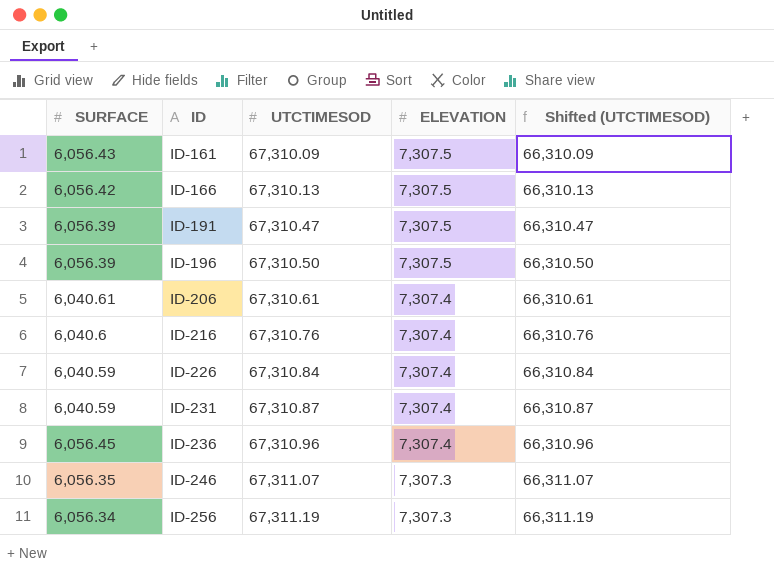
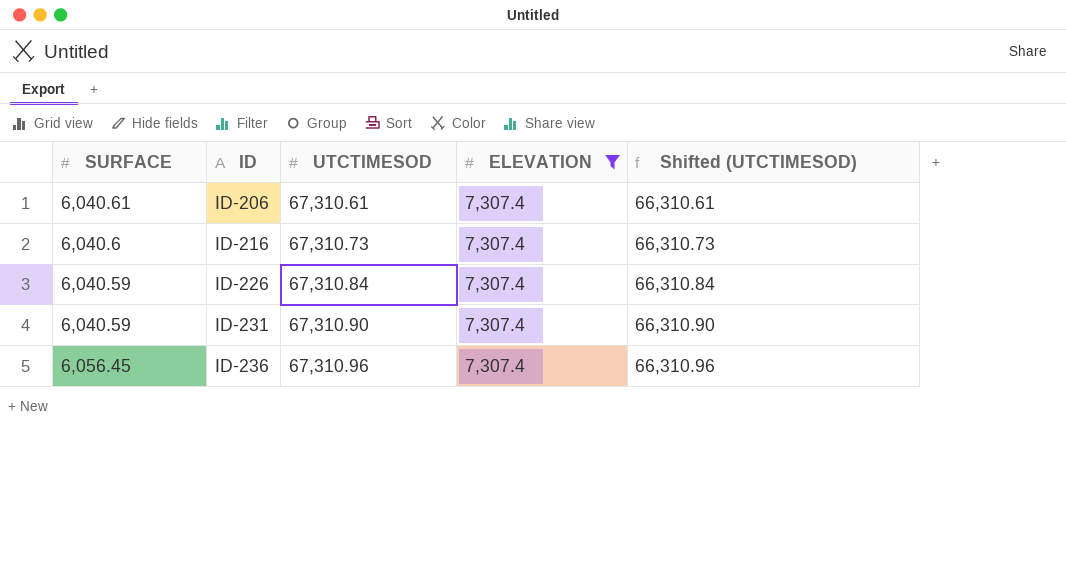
filter: none -> ELEVATION = 7,307.4
ID-216 | UTCTIMESOD: 67,310.76 -> 67,310.73
ID-216 | Shifted (UTCTIMESOD): 66,310.76 -> 66,310.73
ID-231 | UTCTIMESOD: 67,310.87 -> 67,310.90
ID-231 | Shifted (UTCTIMESOD): 66,310.87 -> 66,310.90

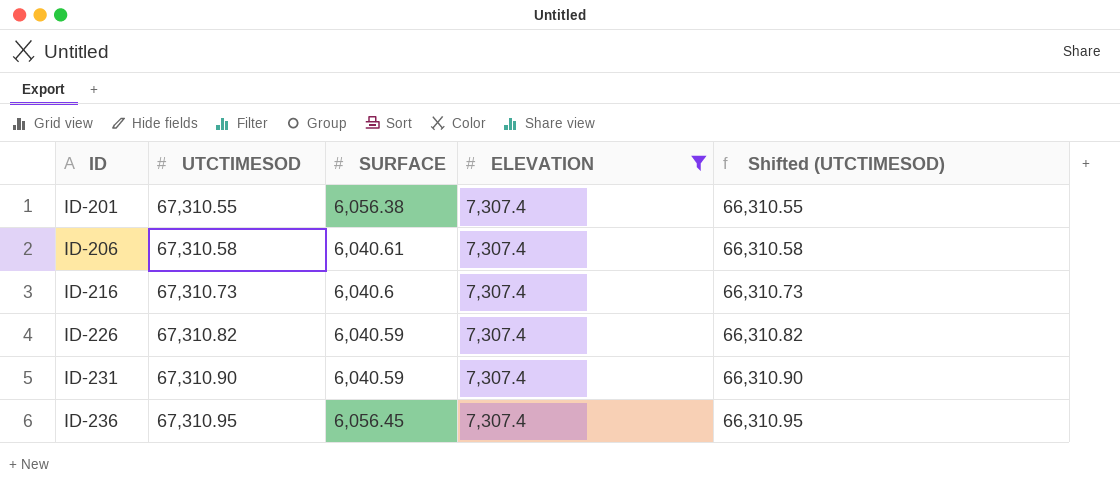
column SURFACE | position: 1 -> 3
row ID-201: none -> 67,310.55 | 6,056.38 | 7,307.4 | 66,310.55
ID-206 | UTCTIMESOD: 67,310.61 -> 67,310.58
ID-206 | Shifted (UTCTIMESOD): 66,310.61 -> 66,310.58
ID-226 | UTCTIMESOD: 67,310.84 -> 67,310.82
ID-226 | Shifted (UTCTIMESOD): 66,310.84 -> 66,310.82
ID-236 | UTCTIMESOD: 67,310.96 -> 67,310.95
ID-236 | Shifted (UTCTIMESOD): 66,310.96 -> 66,310.95

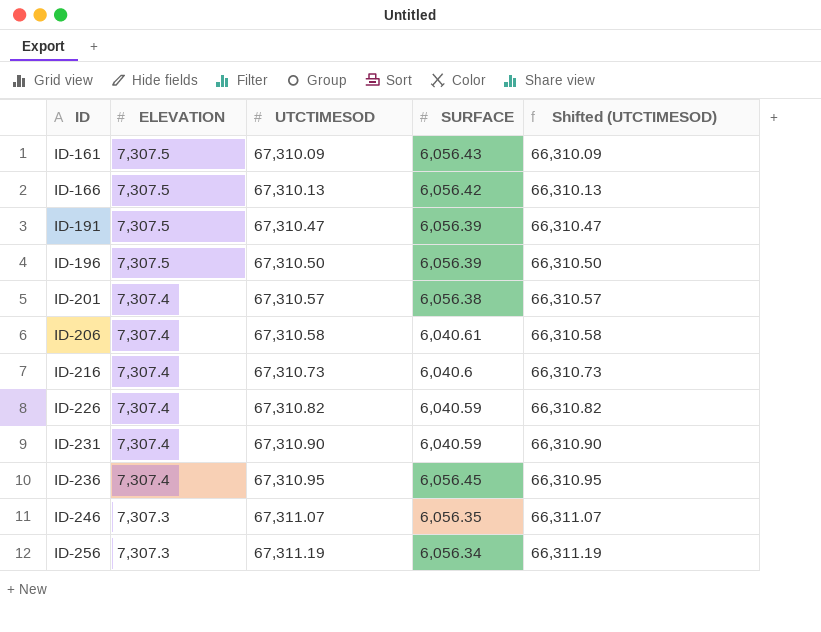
filter: ELEVATION = 7,307.4 -> none
column ELEVATION | position: 4 -> 2
ID-201 | UTCTIMESOD: 67,310.55 -> 67,310.57
ID-201 | Shifted (UTCTIMESOD): 66,310.55 -> 66,310.57

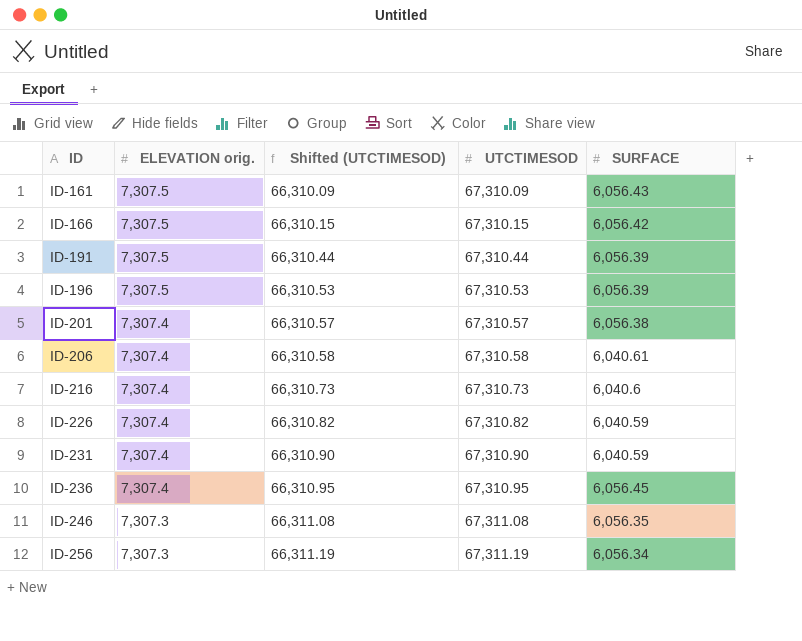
column name: ELEVATION -> ELEVATION orig.
column Shifted (UTCTIMESOD) | position: 5 -> 3
ID-166 | Shifted (UTCTIMESOD): 66,310.13 -> 66,310.15
ID-166 | UTCTIMESOD: 67,310.13 -> 67,310.15
ID-191 | Shifted (UTCTIMESOD): 66,310.47 -> 66,310.44
ID-191 | UTCTIMESOD: 67,310.47 -> 67,310.44
ID-196 | Shifted (UTCTIMESOD): 66,310.50 -> 66,310.53
ID-196 | UTCTIMESOD: 67,310.50 -> 67,310.53
ID-246 | Shifted (UTCTIMESOD): 66,311.07 -> 66,311.08
ID-246 | UTCTIMESOD: 67,311.07 -> 67,311.08

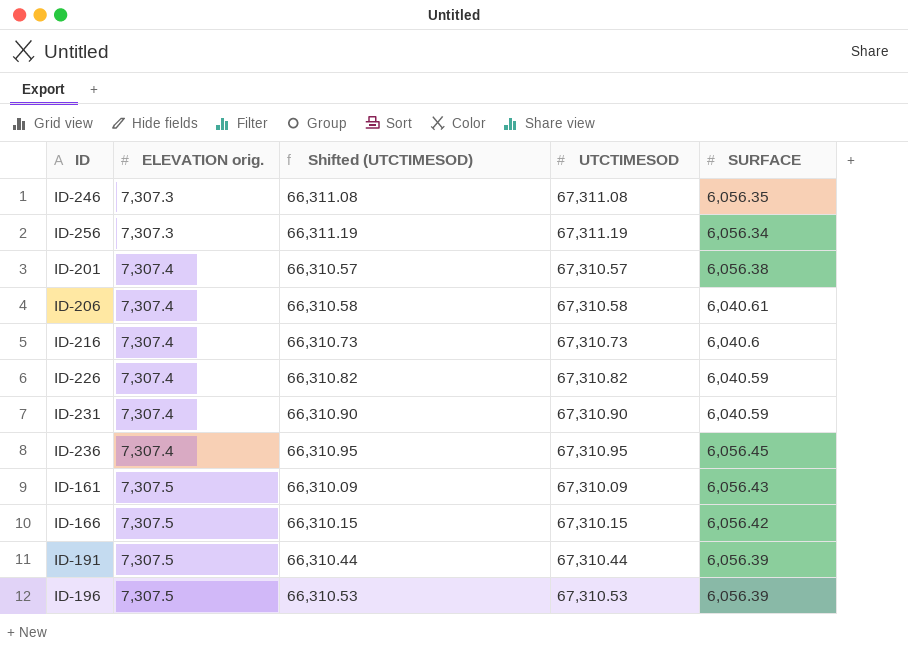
row order: ID ascending -> ELEVATION orig. ascending

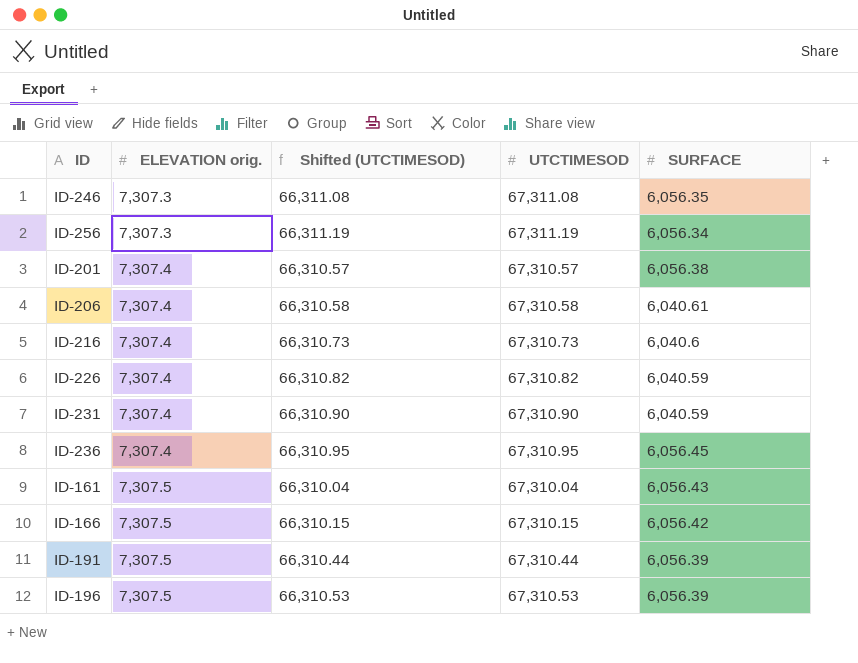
ID-161 | Shifted (UTCTIMESOD): 66,310.09 -> 66,310.04
ID-161 | UTCTIMESOD: 67,310.09 -> 67,310.04

